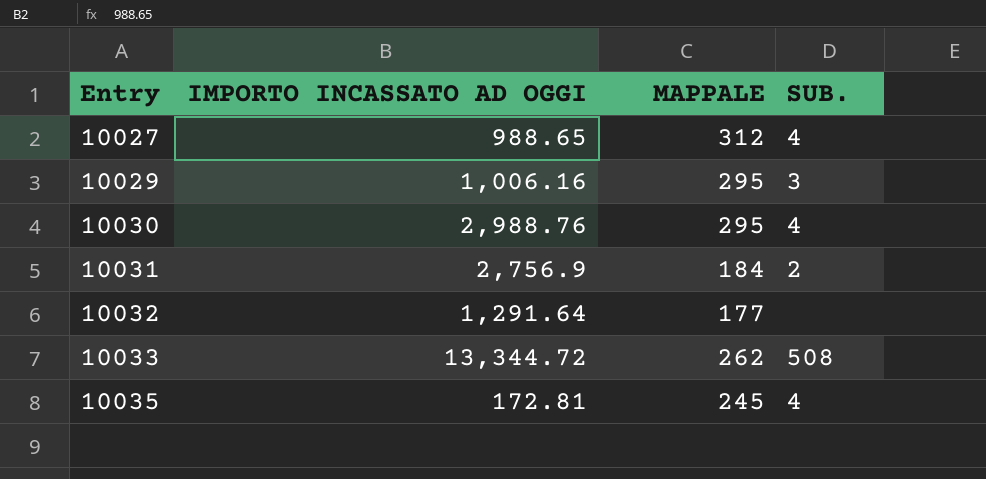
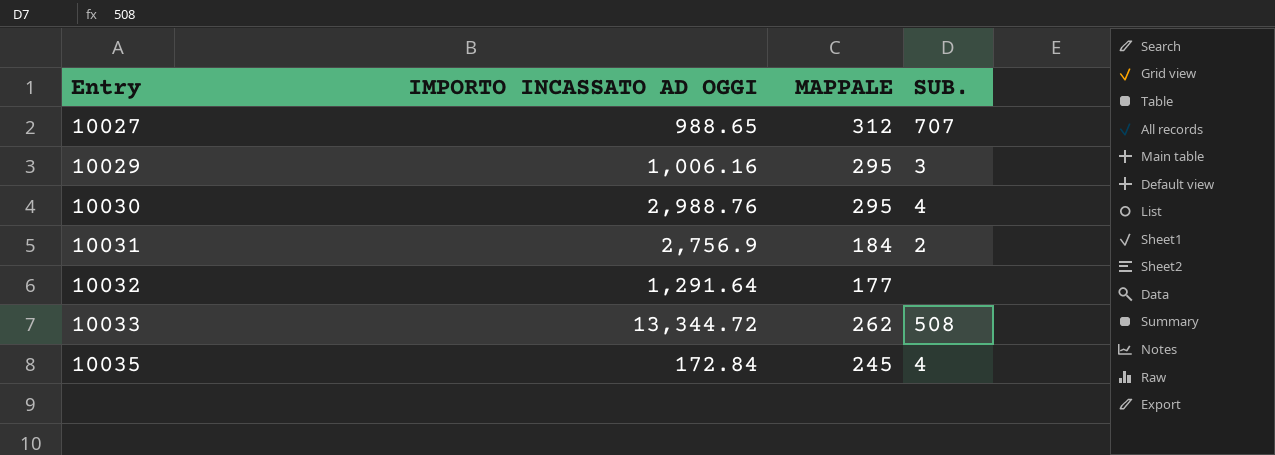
10027 | SUB.: 4 -> 707
10035 | IMPORTO INCASSATO AD OGGI: 172.81 -> 172.84

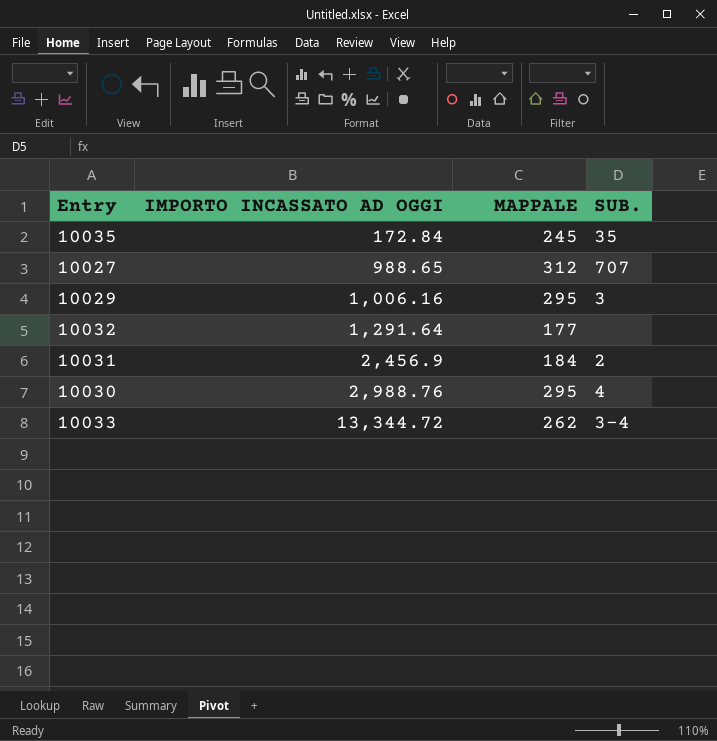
row order: Entry ascending -> IMPORTO INCASSATO AD OGGI ascending
10035 | SUB.: 4 -> 35
10031 | IMPORTO INCASSATO AD OGGI: 2,756.9 -> 2,456.9
10033 | SUB.: 508 -> 3-4

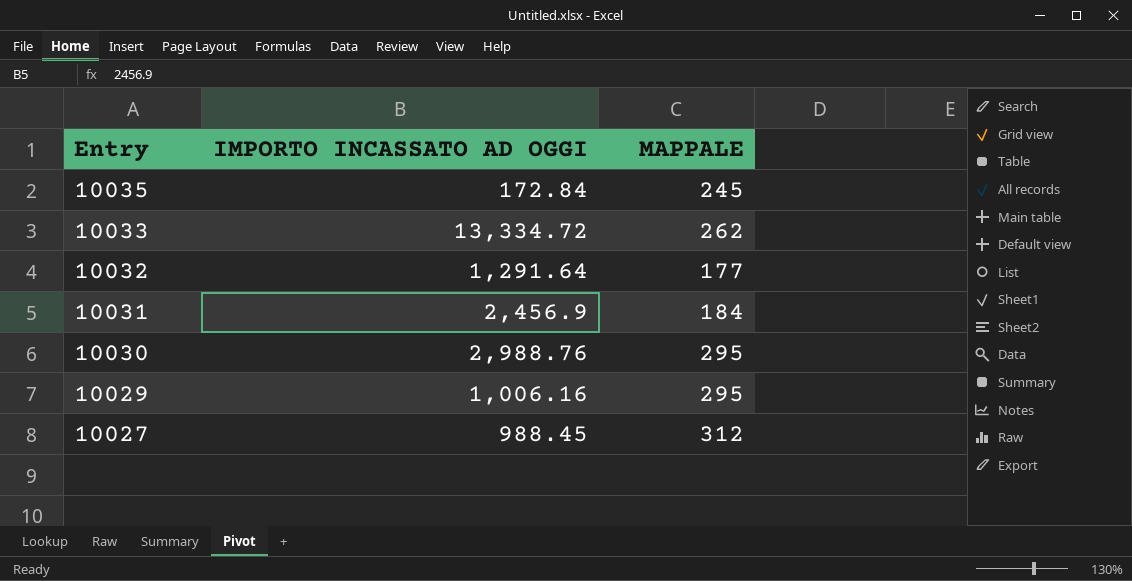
row order: IMPORTO INCASSATO AD OGGI ascending -> Entry descending
column SUB. | position: 4 -> none
10033 | IMPORTO INCASSATO AD OGGI: 13,344.72 -> 13,334.72
10027 | IMPORTO INCASSATO AD OGGI: 988.65 -> 988.45

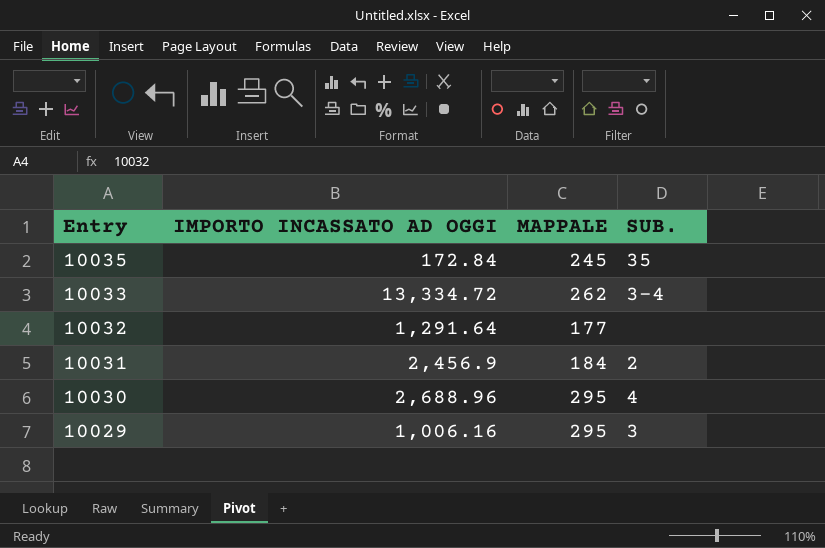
column SUB. | position: none -> 4
row 10027: 988.45 | 312 -> none
10030 | IMPORTO INCASSATO AD OGGI: 2,988.76 -> 2,688.96

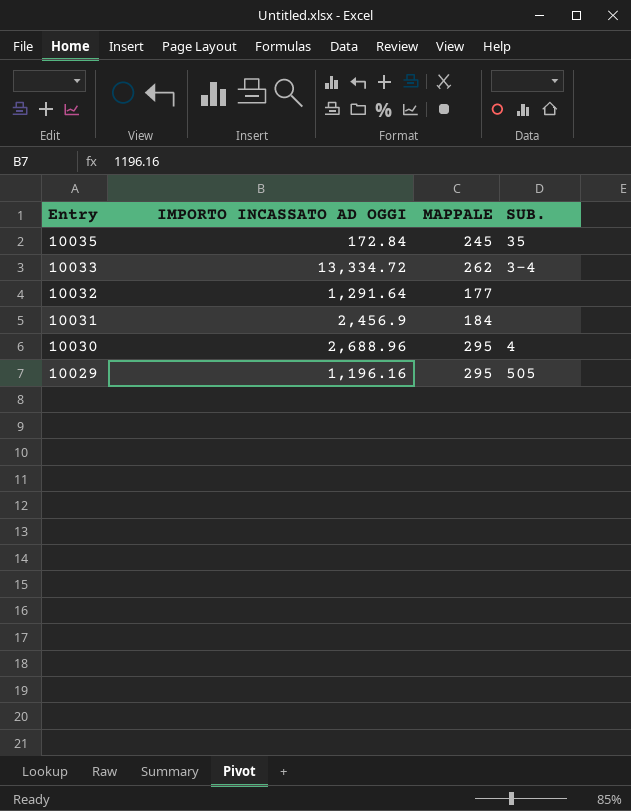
10031 | SUB.: 2 -> none
10029 | IMPORTO INCASSATO AD OGGI: 1,006.16 -> 1,196.16
10029 | SUB.: 3 -> 505

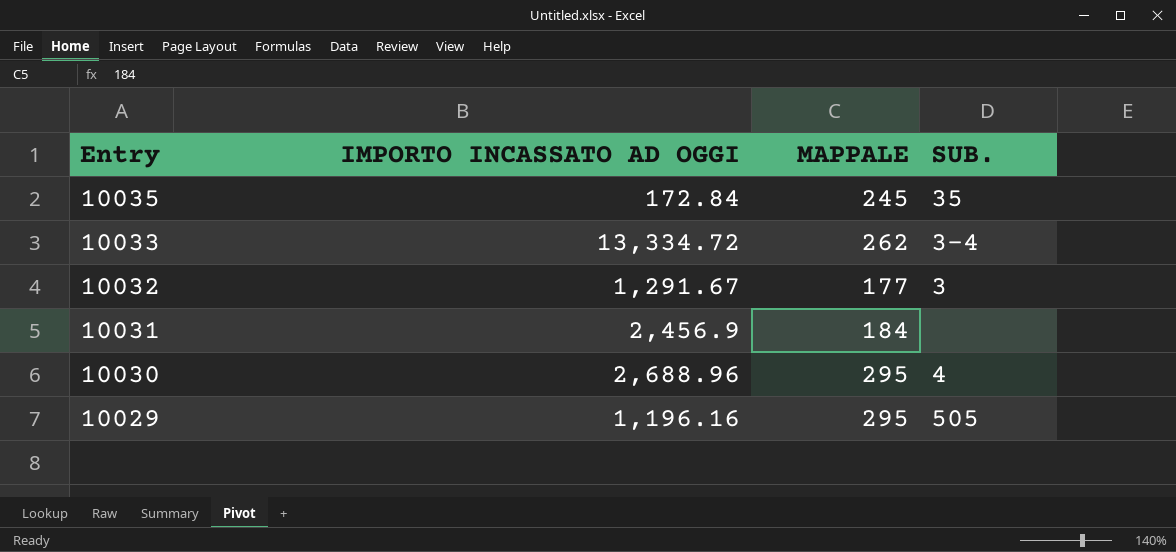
10032 | IMPORTO INCASSATO AD OGGI: 1,291.64 -> 1,291.67
10032 | SUB.: none -> 3

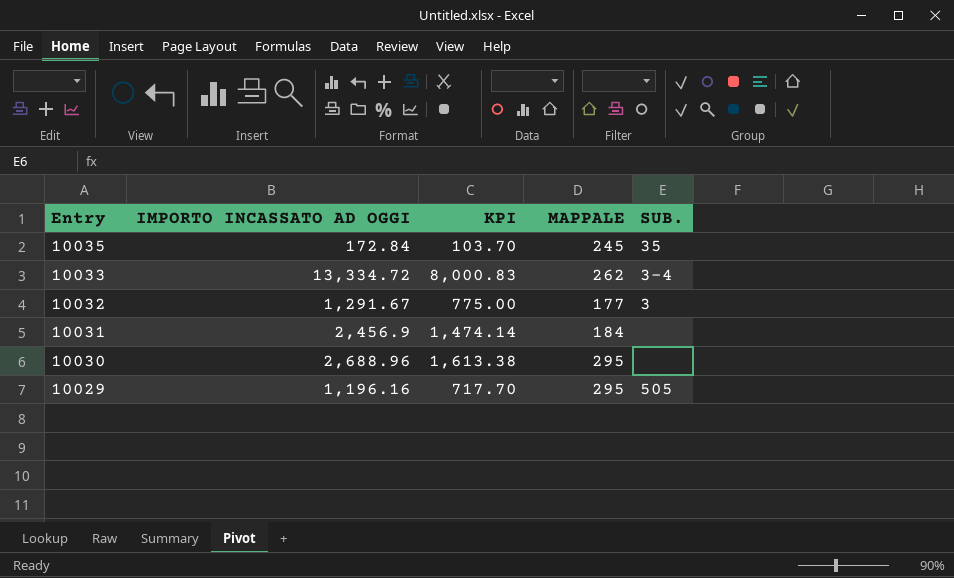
column KPI | formula: none -> [IMPORTO INCASSATO AD OGGI] * 0.6
10030 | SUB.: 4 -> none

